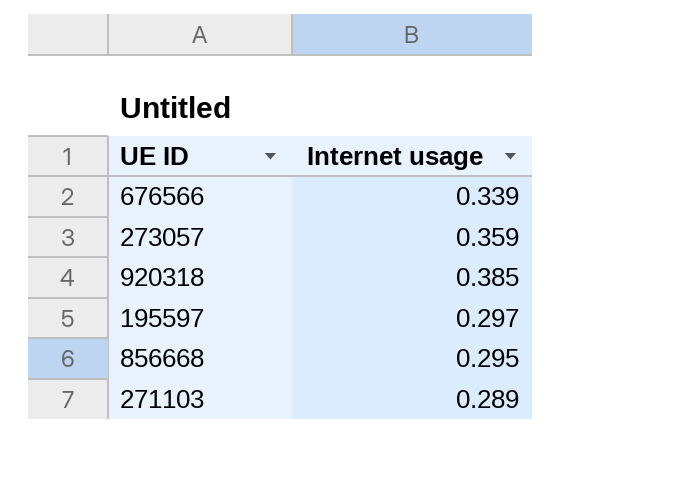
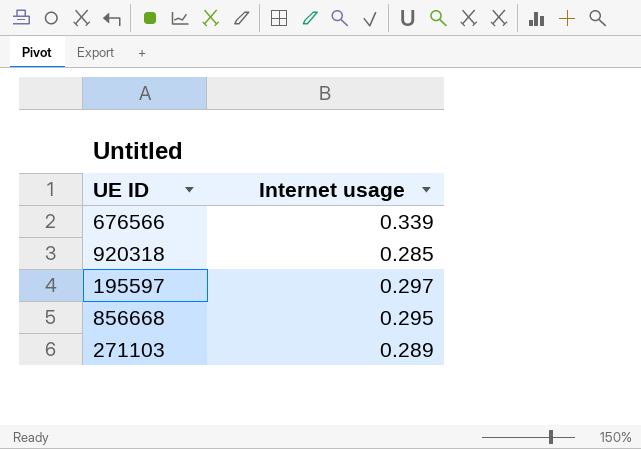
row 273057: 0.359 -> none
920318 | Internet usage: 0.385 -> 0.285

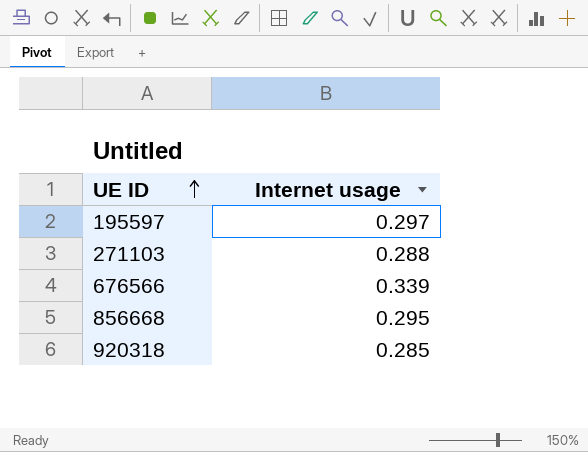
row order: none -> UE ID ascending
271103 | Internet usage: 0.289 -> 0.288

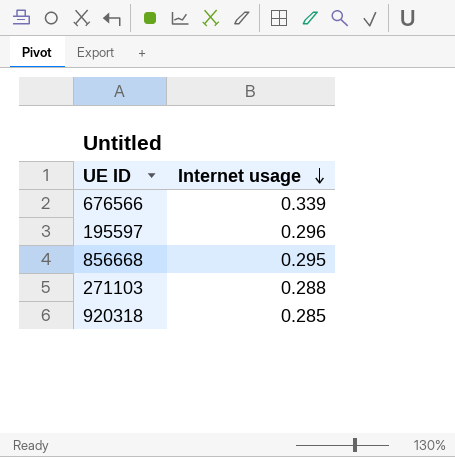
row order: UE ID ascending -> Internet usage descending
195597 | Internet usage: 0.297 -> 0.296

